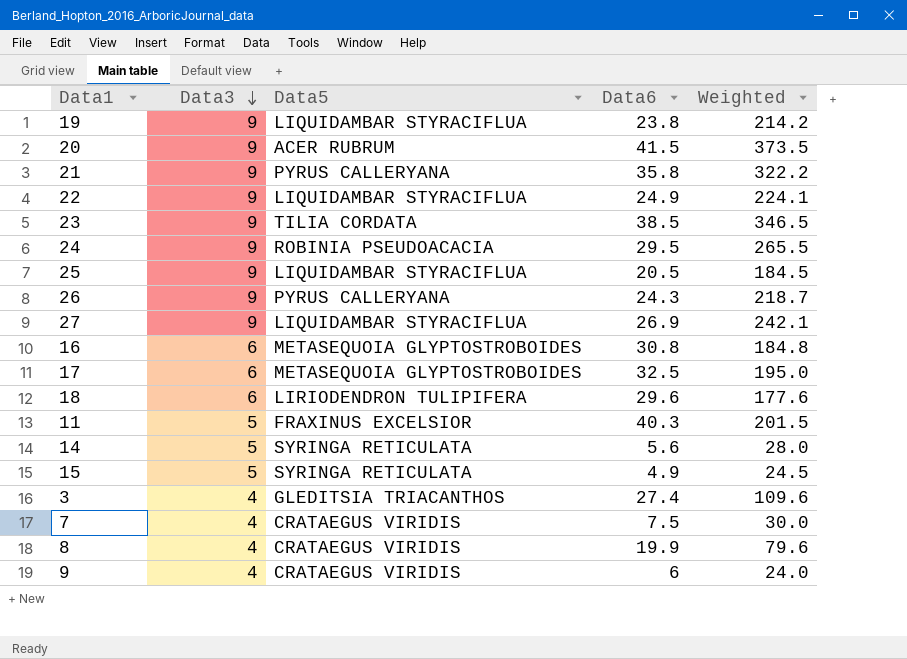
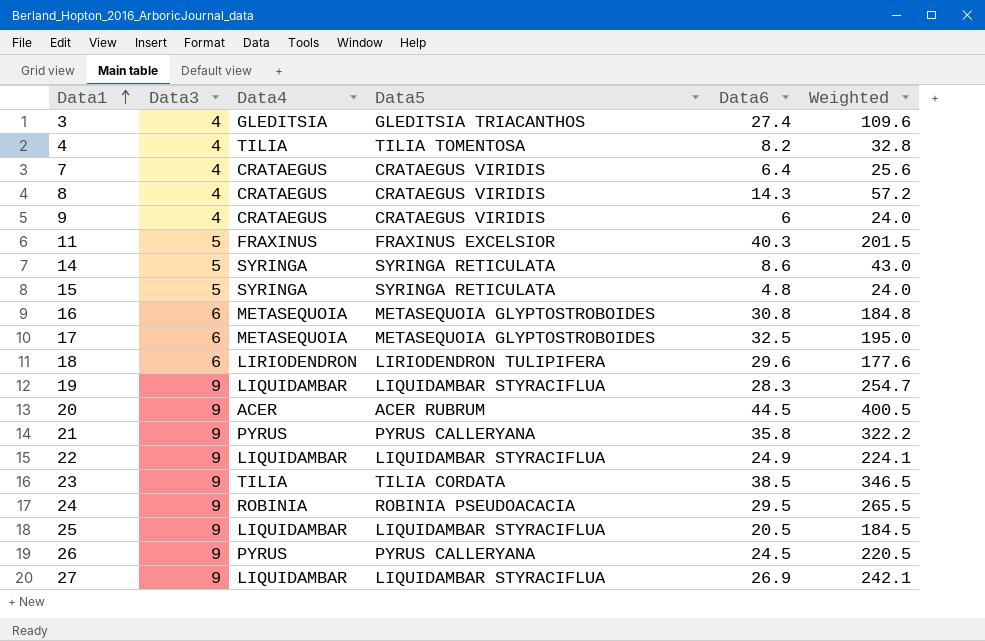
row order: Data3 descending -> Data1 ascending
column Data4 | position: none -> 3
row 4: none -> 4 | TILIA | TILIA TOMENTOSA | 8.2 | 32.8
7 | Data6: 7.5 -> 6.4
7 | Weighted: 30.0 -> 25.6
8 | Data6: 19.9 -> 14.3
8 | Weighted: 79.6 -> 57.2
14 | Data6: 5.6 -> 8.6
14 | Weighted: 28.0 -> 43.0
15 | Data6: 4.9 -> 4.8
15 | Weighted: 24.5 -> 24.0
19 | Data6: 23.8 -> 28.3
19 | Weighted: 214.2 -> 254.7
20 | Data6: 41.5 -> 44.5
20 | Weighted: 373.5 -> 400.5
26 | Data6: 24.3 -> 24.5
26 | Weighted: 218.7 -> 220.5

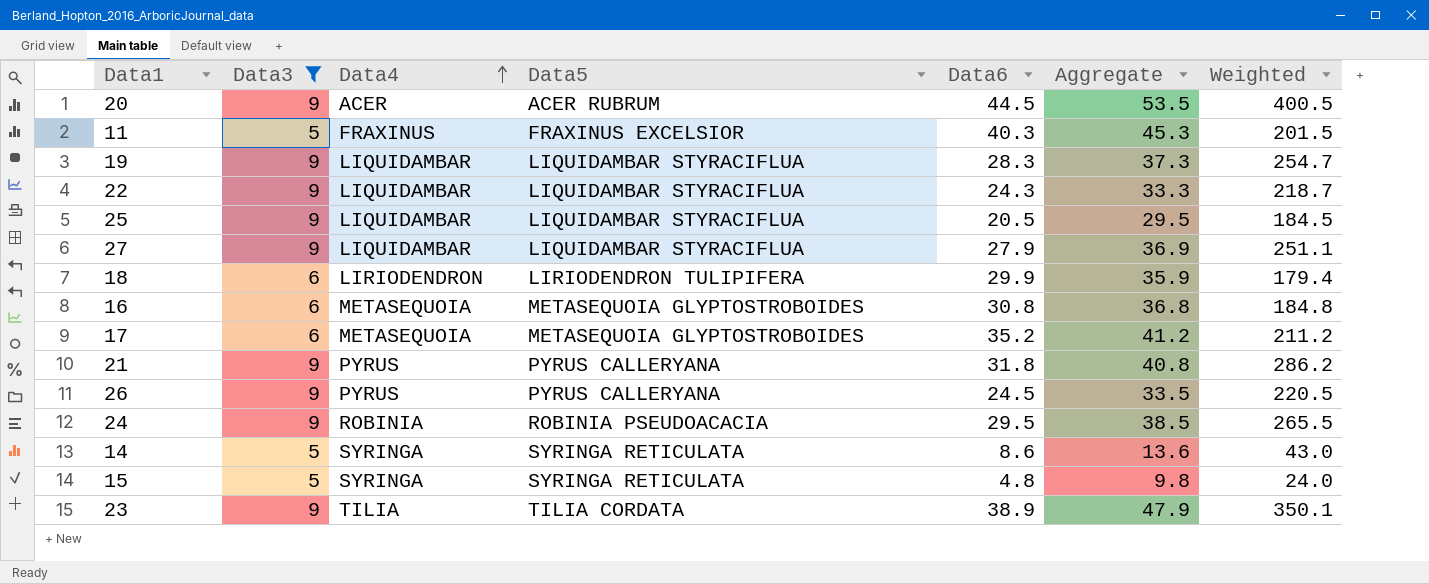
filter: none -> Data3 != 4
row order: Data1 ascending -> Data4 ascending
column Aggregate | formula: none -> [Data3] + [Data6]
22 | Data6: 24.9 -> 24.3
22 | Weighted: 224.1 -> 218.7
27 | Data6: 26.9 -> 27.9
27 | Weighted: 242.1 -> 251.1
18 | Data6: 29.6 -> 29.9
18 | Weighted: 177.6 -> 179.4
17 | Data6: 32.5 -> 35.2
17 | Weighted: 195.0 -> 211.2
21 | Data6: 35.8 -> 31.8
21 | Weighted: 322.2 -> 286.2
23 | Data6: 38.5 -> 38.9
23 | Weighted: 346.5 -> 350.1

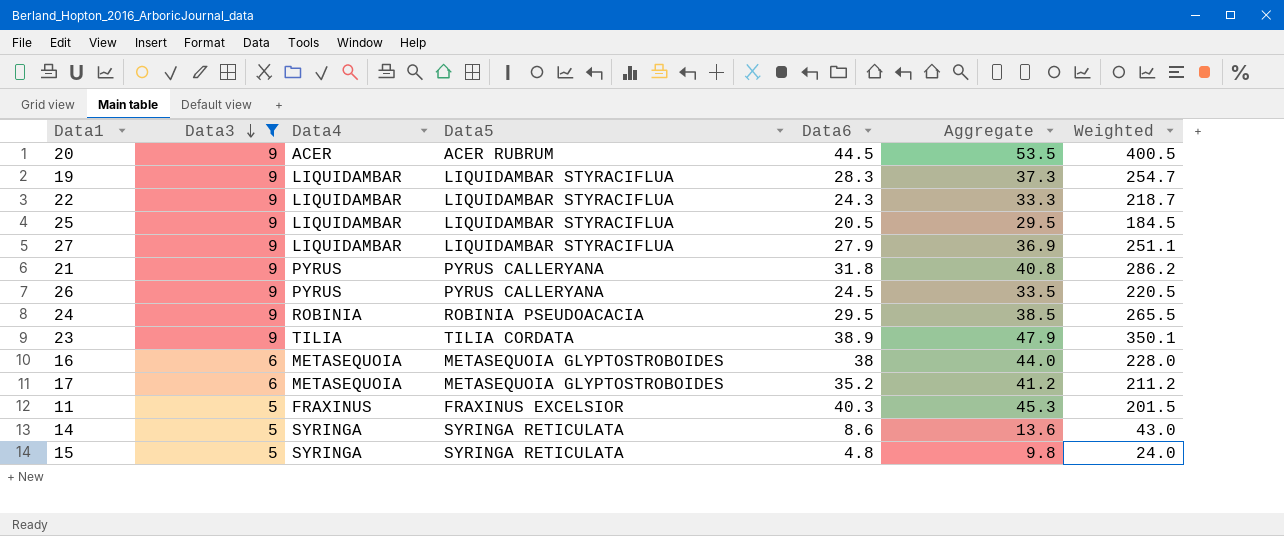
row order: Data4 ascending -> Data3 descending
row 18: 6 | LIRIODENDRON | LIRIODENDRON TULIPIFERA | 29.9 | 35.9 | 179.4 -> none
16 | Data6: 30.8 -> 38
16 | Aggregate: 36.8 -> 44.0
16 | Weighted: 184.8 -> 228.0

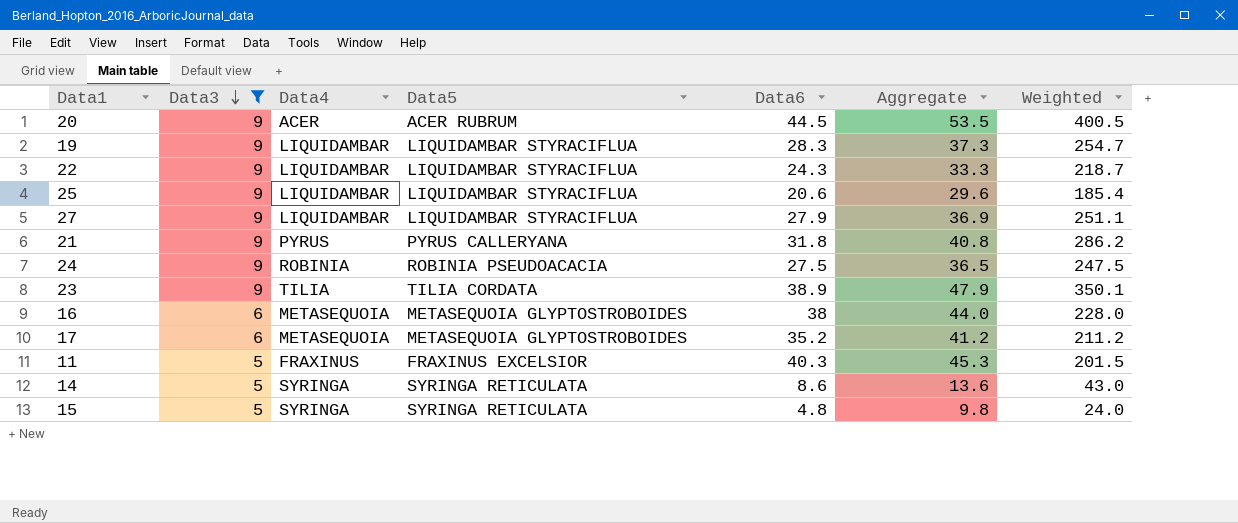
row 26: 9 | PYRUS | PYRUS CALLERYANA | 24.5 | 33.5 | 220.5 -> none
25 | Data6: 20.5 -> 20.6
25 | Aggregate: 29.5 -> 29.6
25 | Weighted: 184.5 -> 185.4
24 | Data6: 29.5 -> 27.5
24 | Aggregate: 38.5 -> 36.5
24 | Weighted: 265.5 -> 247.5

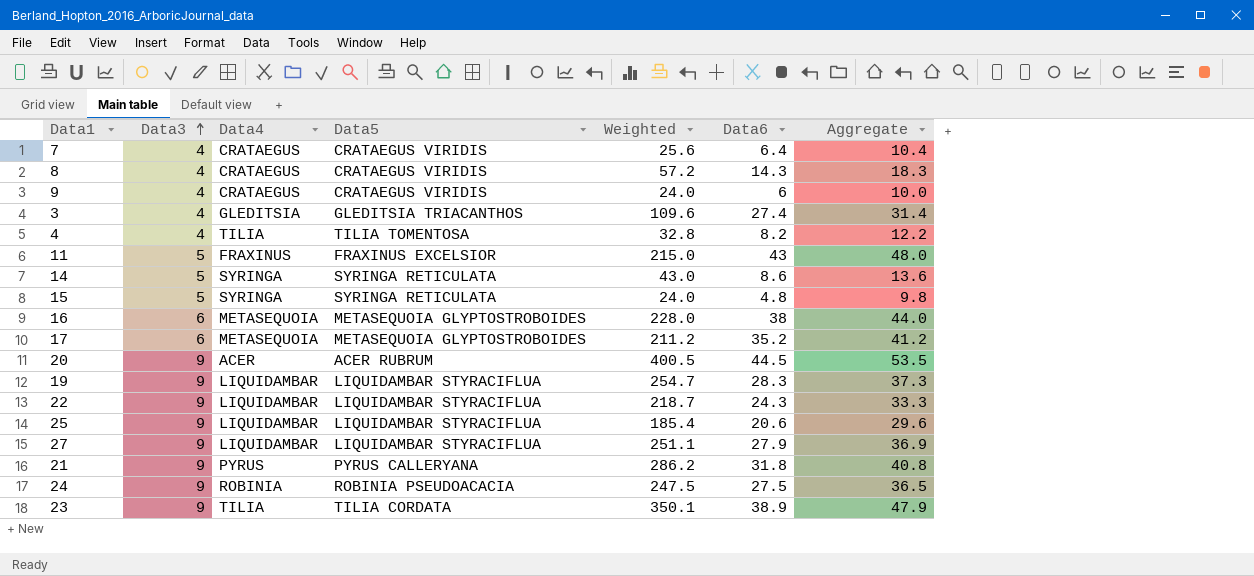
filter: Data3 != 4 -> none
row order: Data3 descending -> Data3 ascending
column Weighted | position: 7 -> 5
11 | Weighted: 201.5 -> 215.0
11 | Data6: 40.3 -> 43
11 | Aggregate: 45.3 -> 48.0

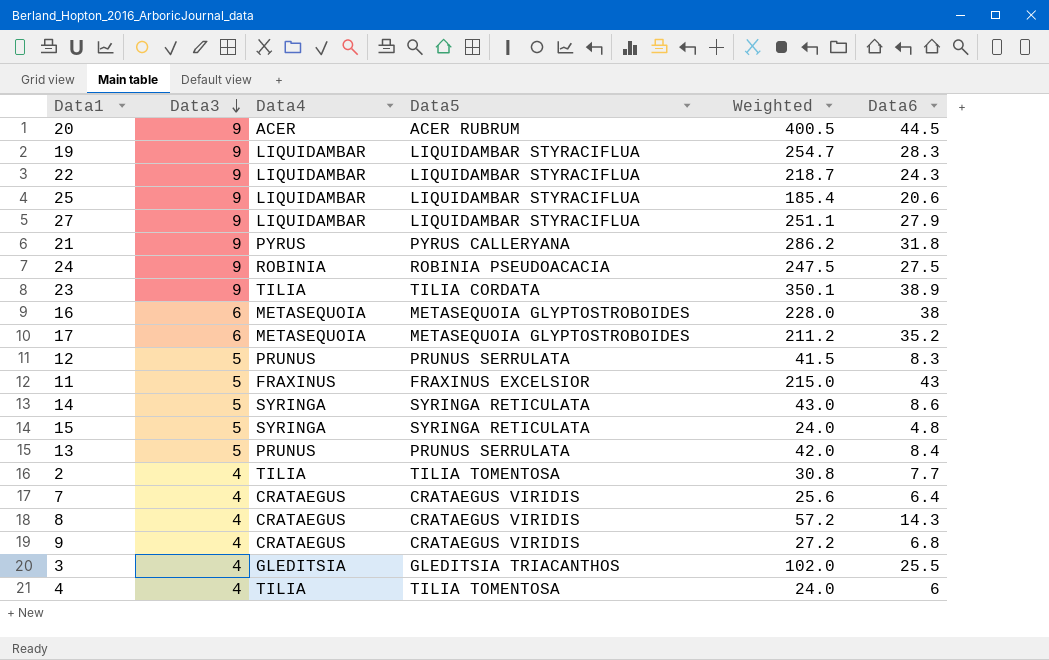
row order: Data3 ascending -> Data3 descending
column Aggregate | formula: [Data3] + [Data6] -> none
row 12: none -> 5 | PRUNUS | PRUNUS SERRULATA | 41.5 | 8.3
row 13: none -> 5 | PRUNUS | PRUNUS SERRULATA | 42.0 | 8.4
row 2: none -> 4 | TILIA | TILIA TOMENTOSA | 30.8 | 7.7
9 | Weighted: 24.0 -> 27.2
9 | Data6: 6 -> 6.8
3 | Weighted: 109.6 -> 102.0
3 | Data6: 27.4 -> 25.5
4 | Weighted: 32.8 -> 24.0
4 | Data6: 8.2 -> 6

